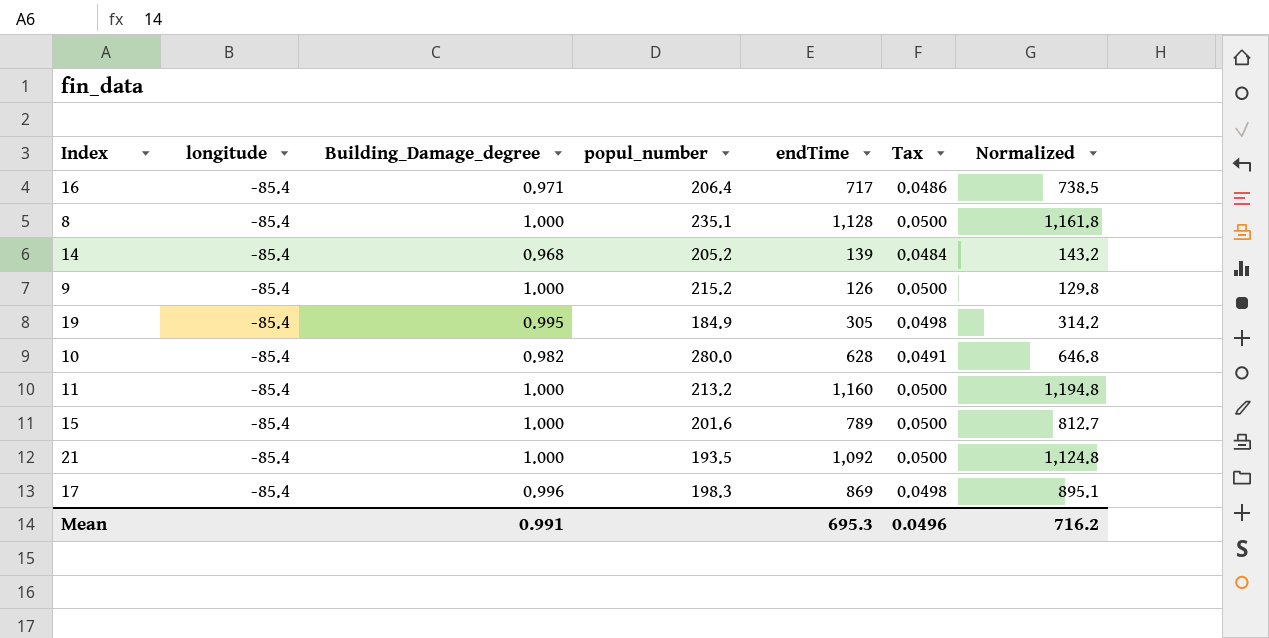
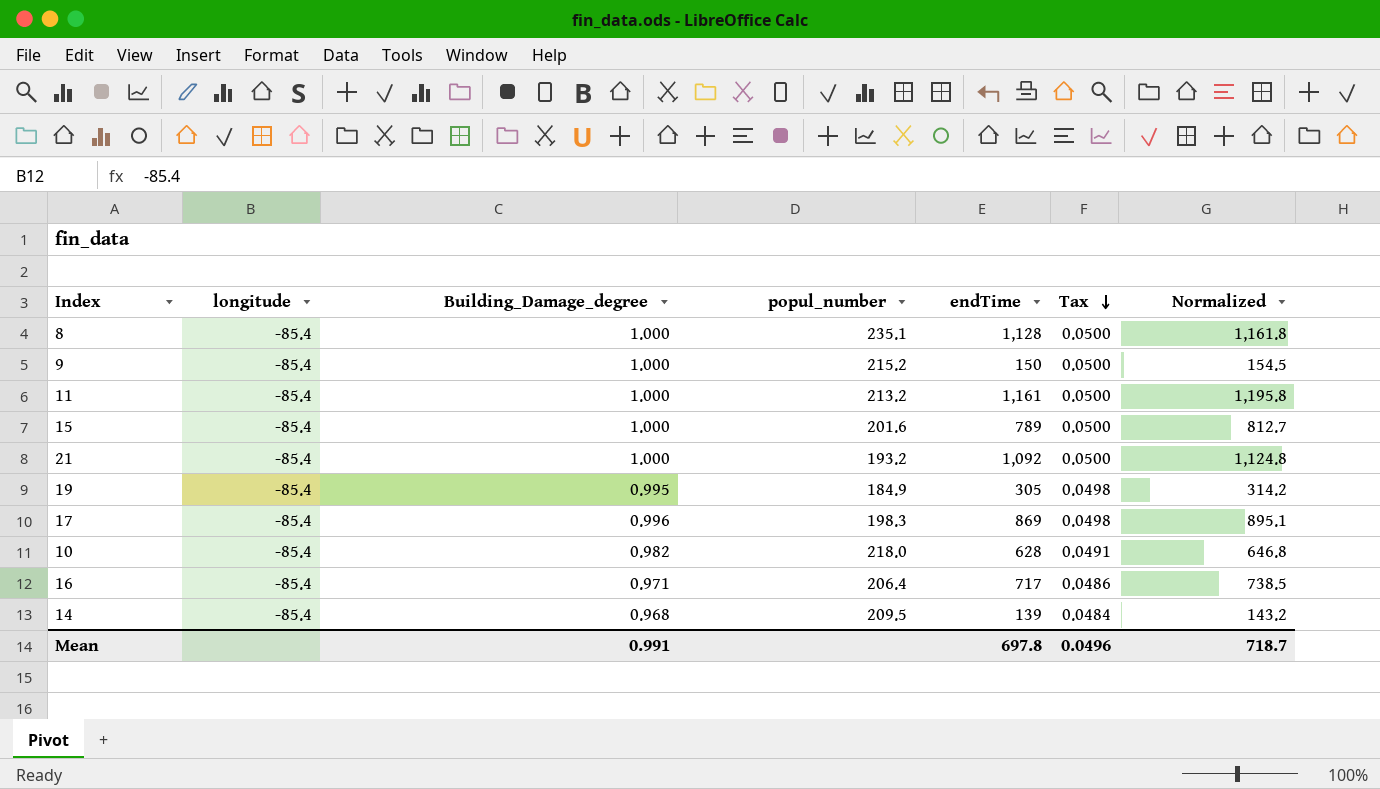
row order: none -> Tax descending
9 | endTime: 126 -> 150
9 | Normalized: 129.8 -> 154.5
11 | endTime: 1,160 -> 1,161
11 | Normalized: 1,194.8 -> 1,195.8
21 | popul_number: 193.5 -> 193.2
10 | popul_number: 280.0 -> 218.0
14 | popul_number: 205.2 -> 209.5
Mean | endTime: 695.3 -> 697.8
Mean | Normalized: 716.2 -> 718.7

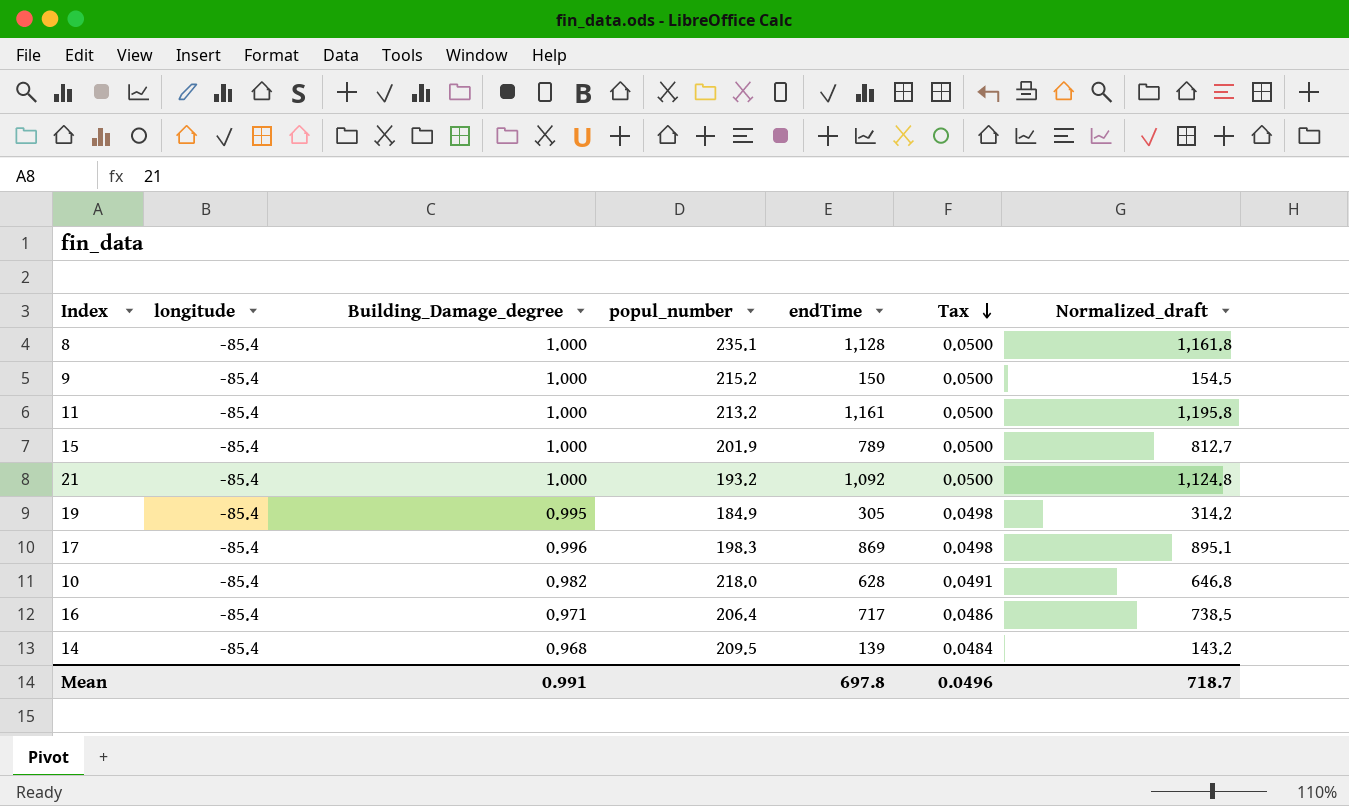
column name: Normalized -> Normalized_draft
15 | popul_number: 201.6 -> 201.9

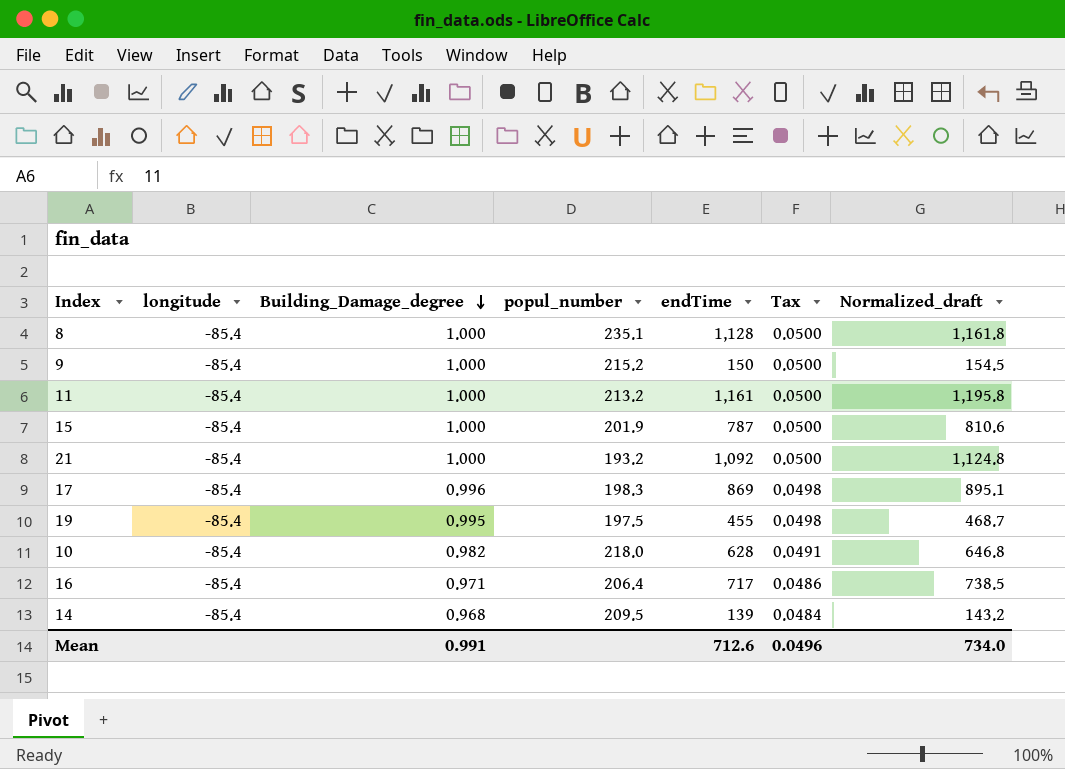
row order: Tax descending -> Building_Damage_degree descending
15 | endTime: 789 -> 787
15 | Normalized_draft: 812.7 -> 810.6
19 | popul_number: 184.9 -> 197.5
19 | endTime: 305 -> 455
19 | Normalized_draft: 314.2 -> 468.7
Mean | endTime: 697.8 -> 712.6
Mean | Normalized_draft: 718.7 -> 734.0

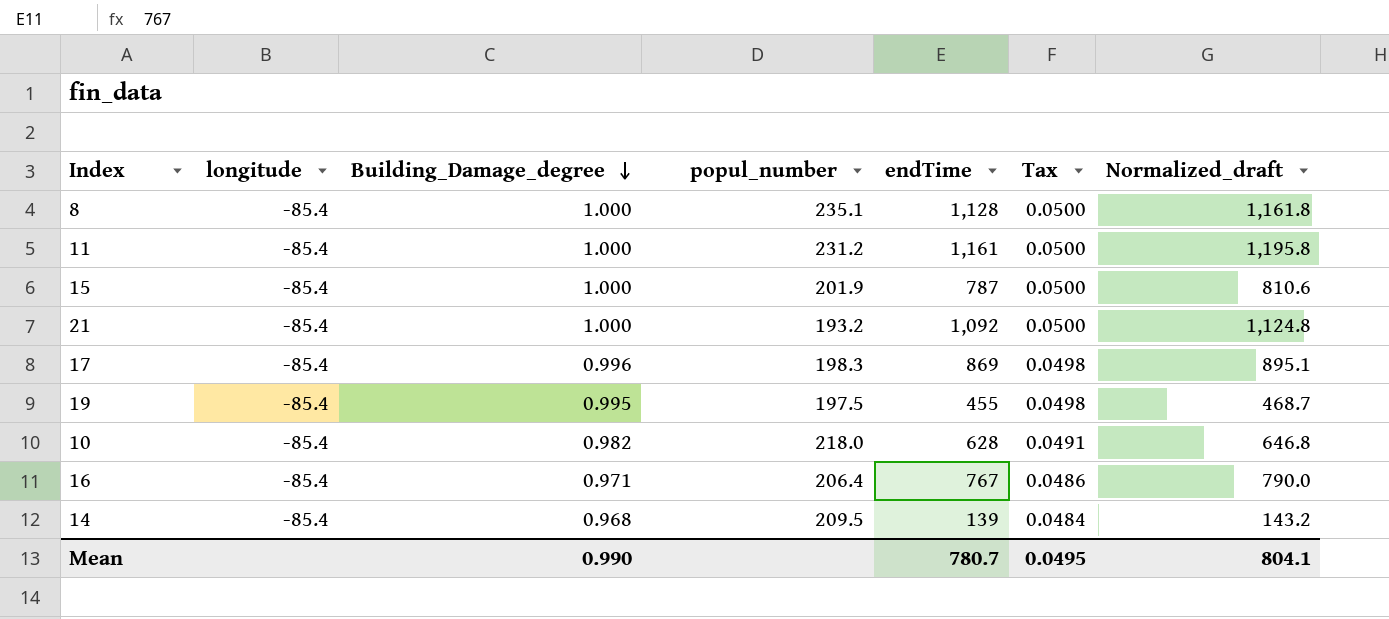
row 9: -85.4 | 1.000 | 215.2 | 150 | 0.0500 | 154.5 -> none
11 | popul_number: 213.2 -> 231.2
16 | endTime: 717 -> 767
16 | Normalized_draft: 738.5 -> 790.0
Mean | Building_Damage_degree: 0.991 -> 0.990
Mean | endTime: 712.6 -> 780.7
Mean | Tax: 0.0496 -> 0.0495
Mean | Normalized_draft: 734.0 -> 804.1

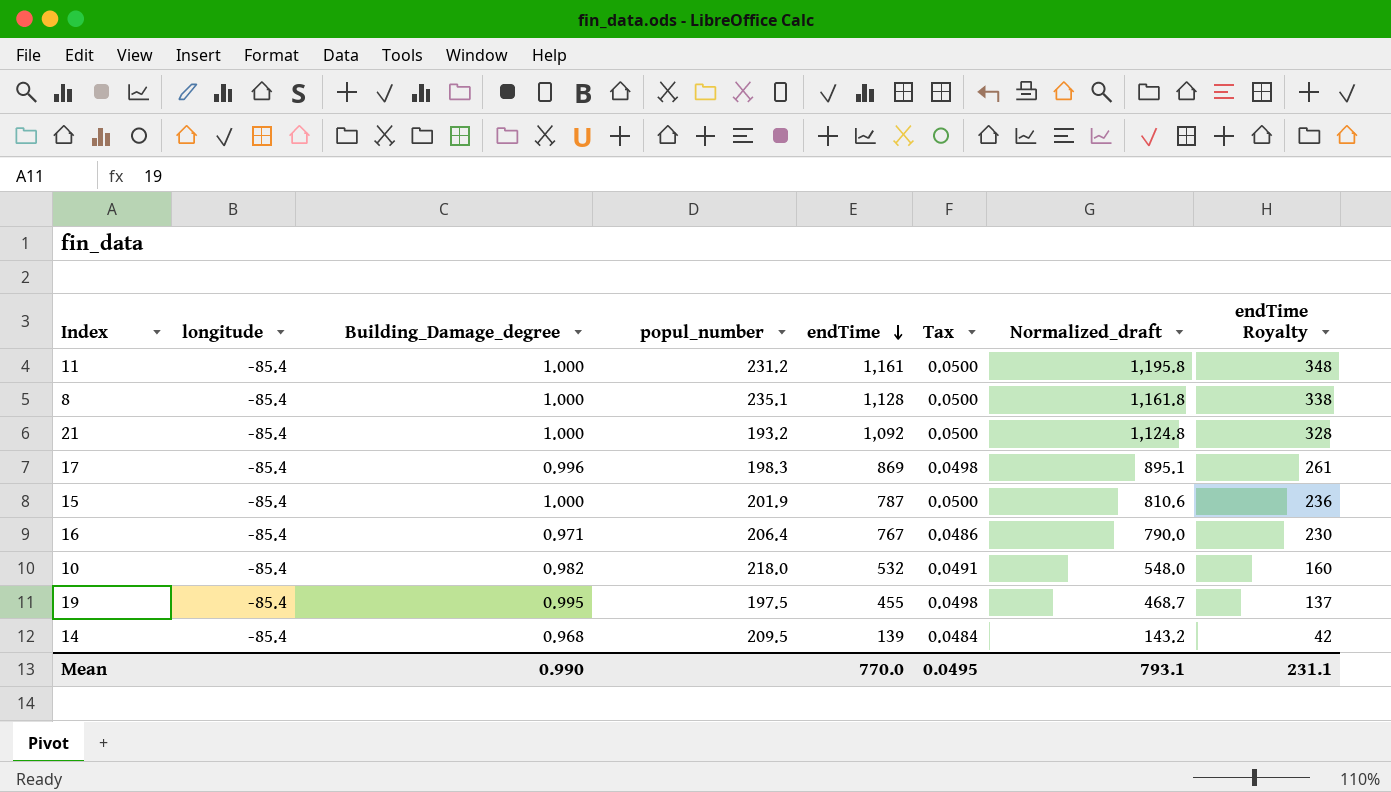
row order: Building_Damage_degree descending -> endTime descending
column endTime Royalty | formula: none -> [endTime] * 0.3
10 | endTime: 628 -> 532
10 | Normalized_draft: 646.8 -> 548.0
Mean | endTime: 780.7 -> 770.0
Mean | Normalized_draft: 804.1 -> 793.1

